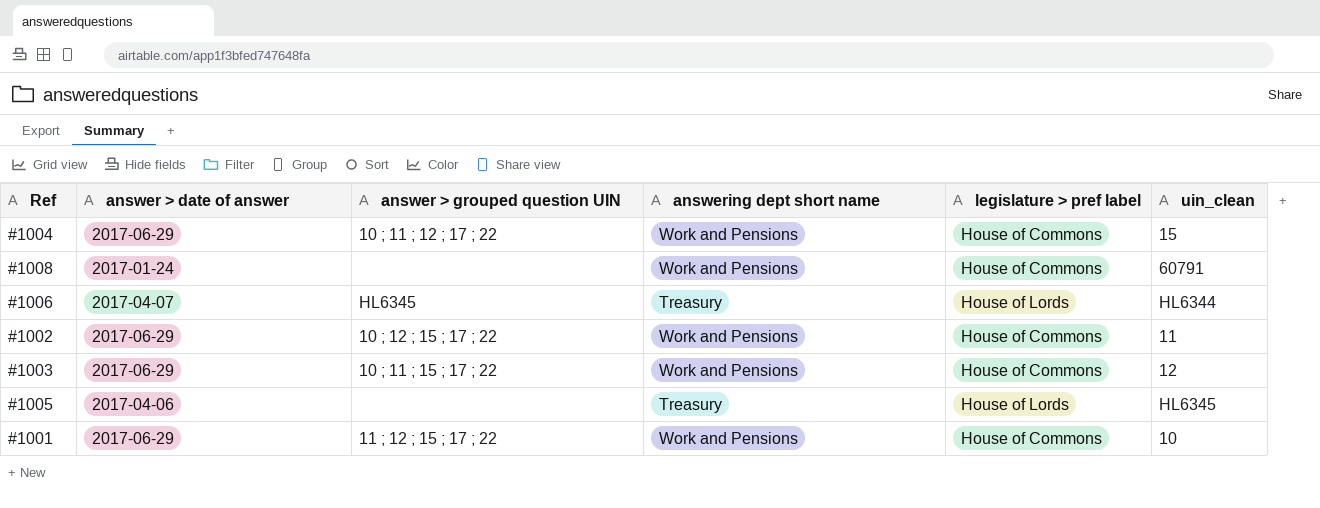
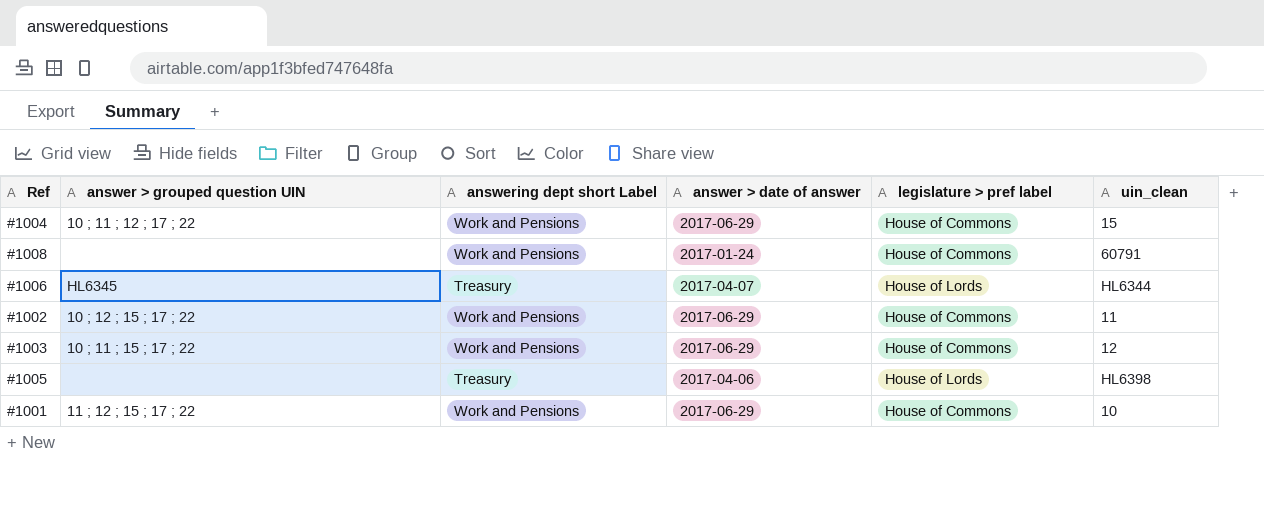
column name: answering dept short name -> answering dept short Label
column answer > date of answer | position: 2 -> 4
#1005 | uin_clean: HL6345 -> HL6398

